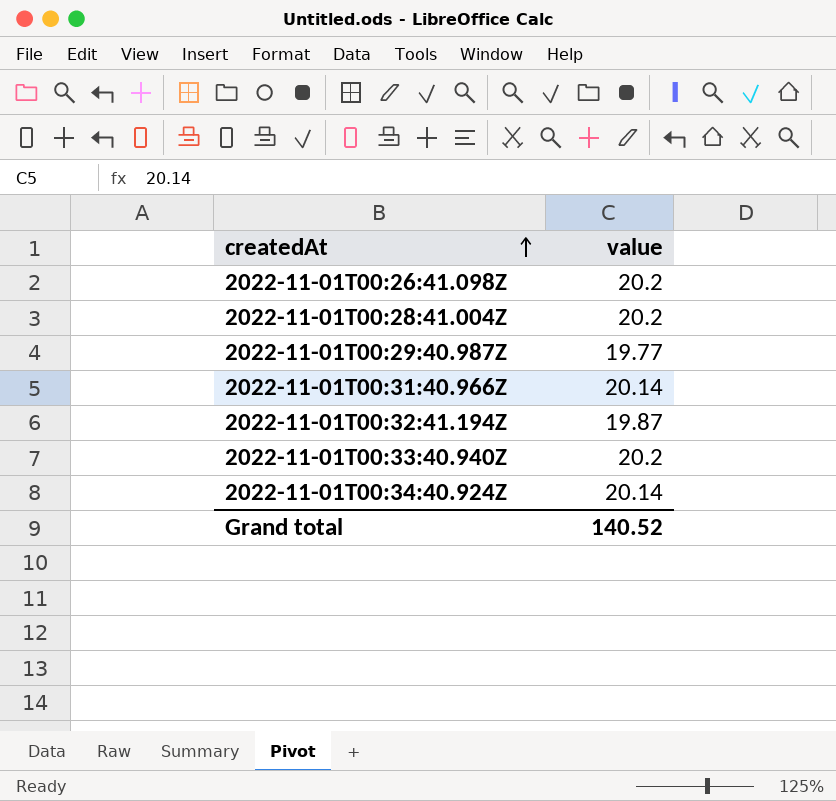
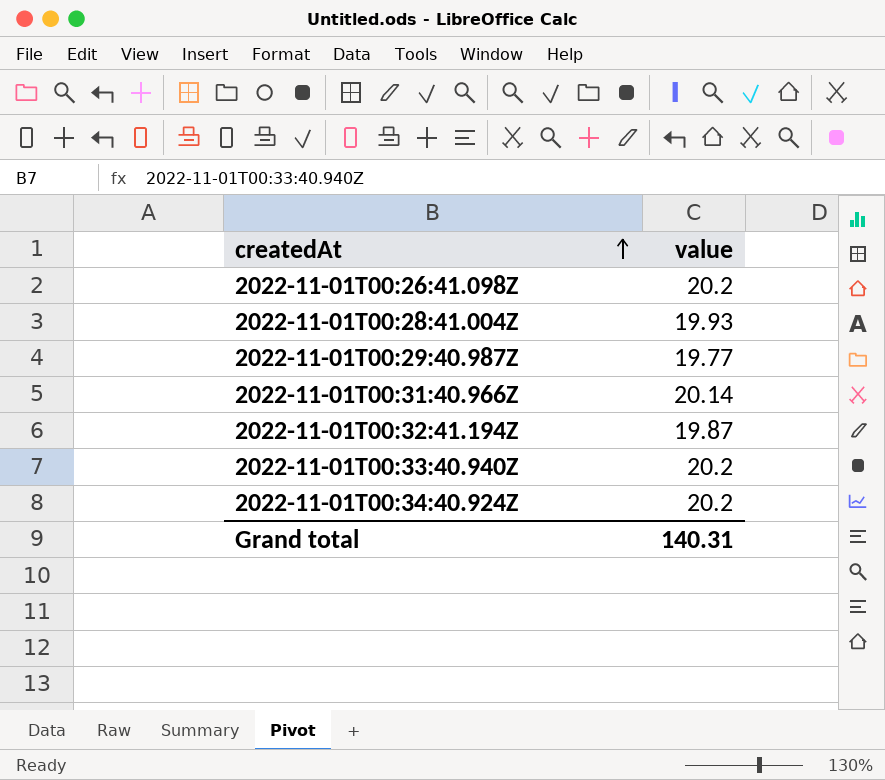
2022-11-01T00:28:41.004Z | value: 20.2 -> 19.93
2022-11-01T00:34:40.924Z | value: 20.14 -> 20.2
Grand total | value: 140.52 -> 140.31

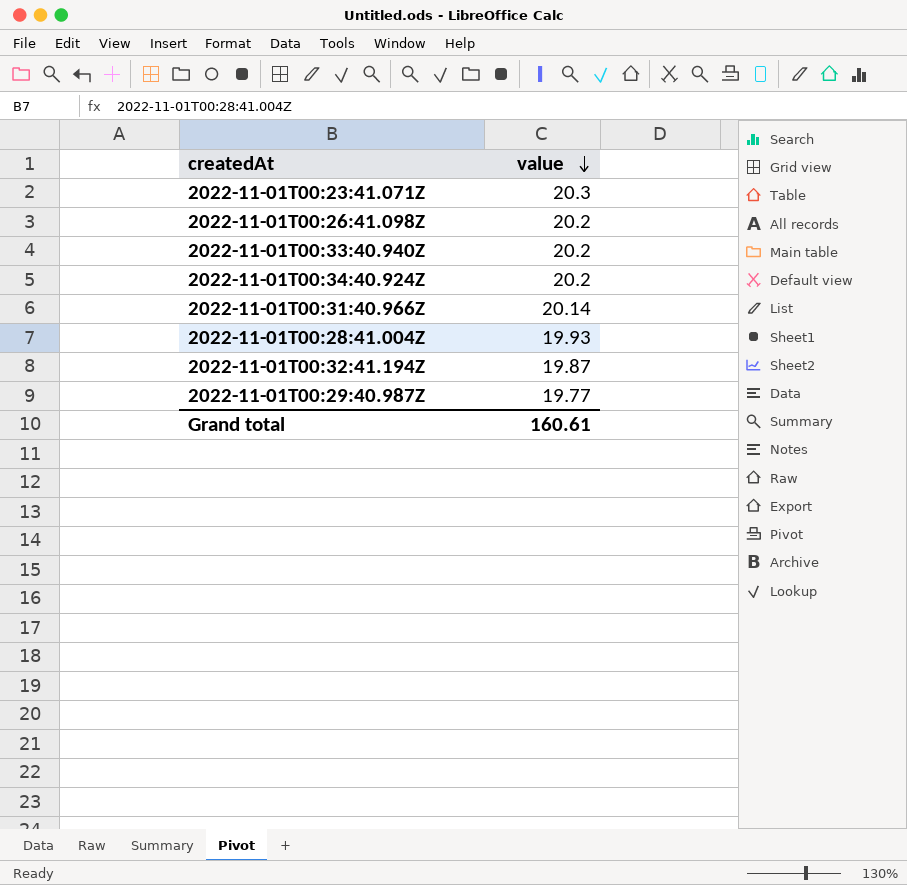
row order: createdAt ascending -> value descending
row 2022-11-01T00:23:41.071Z: none -> 20.3
Grand total | value: 140.31 -> 160.61

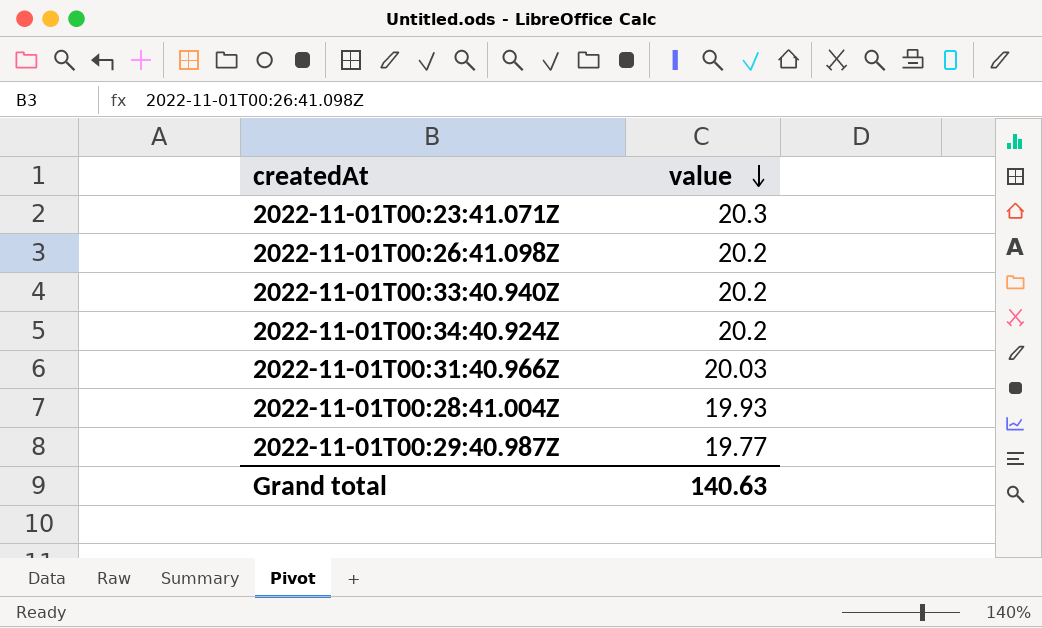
row 2022-11-01T00:32:41.194Z: 19.87 -> none
2022-11-01T00:31:40.966Z | value: 20.14 -> 20.03
Grand total | value: 160.61 -> 140.63

